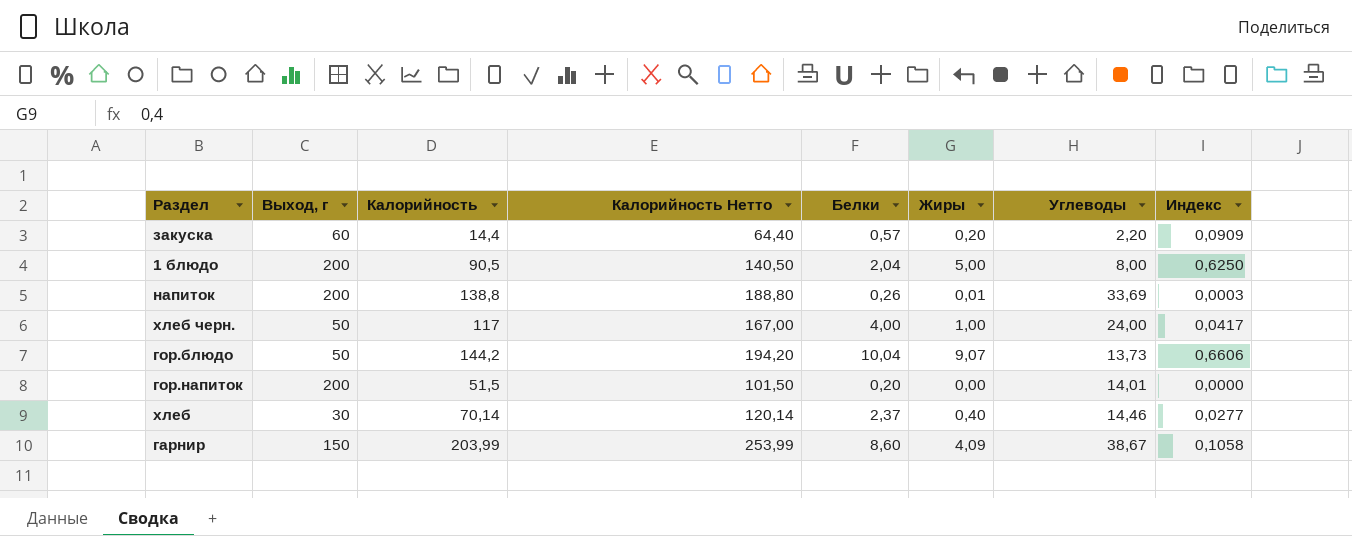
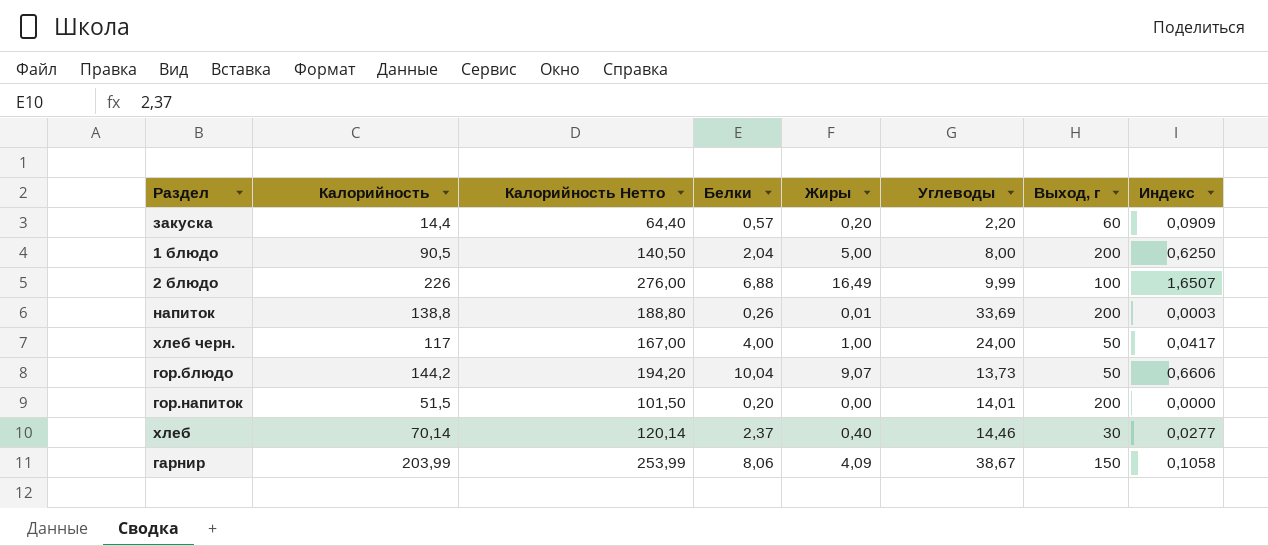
column Выход, г | position: 2 -> 7
row 2 блюдо: none -> 226 | 276,00 | 6,88 | 16,49 | 9,99 | 100 | 1,6507
гарнир | Белки: 8,60 -> 8,06

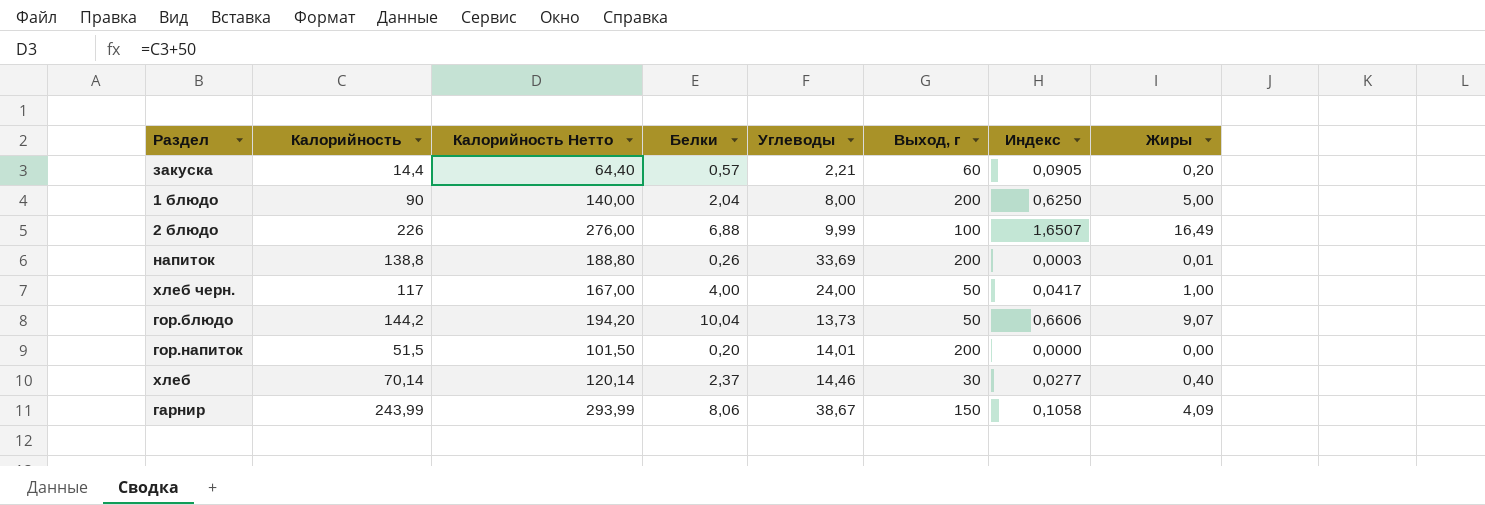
column Жиры | position: 5 -> 8
закуска | Углеводы: 2,20 -> 2,21
закуска | Индекс: 0,0909 -> 0,0905
1 блюдо | Калорийность: 90,5 -> 90
1 блюдо | Калорийность Нетто: 140,50 -> 140,00
гарнир | Калорийность: 203,99 -> 243,99
гарнир | Калорийность Нетто: 253,99 -> 293,99

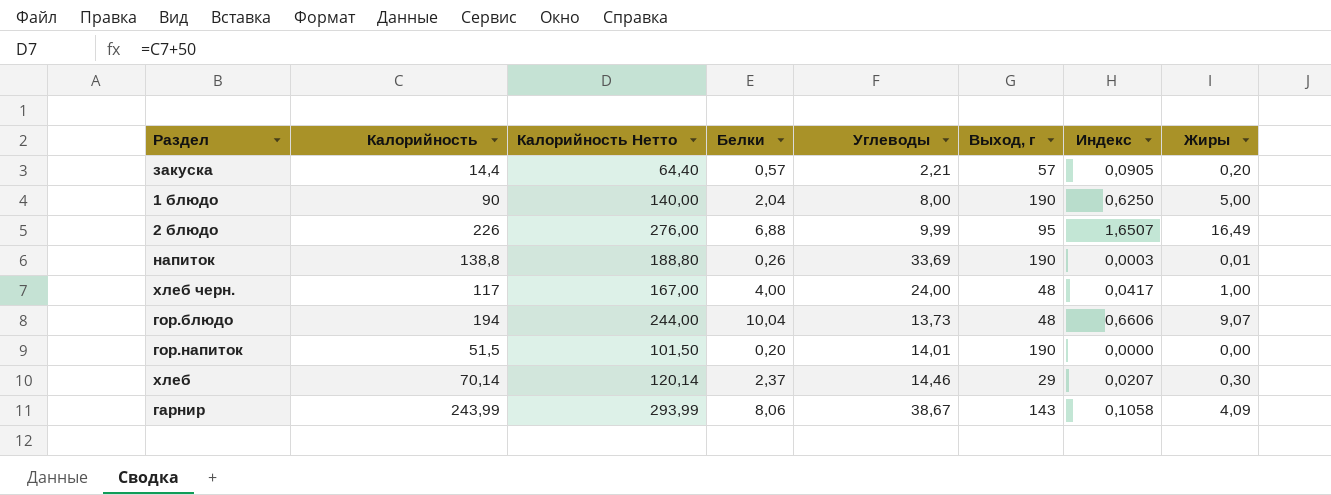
закуска | Выход, г: 60 -> 57
1 блюдо | Выход, г: 200 -> 190
2 блюдо | Выход, г: 100 -> 95
напиток | Выход, г: 200 -> 190
хлеб черн. | Выход, г: 50 -> 48
гор.блюдо | Калорийность: 144,2 -> 194
гор.блюдо | Калорийность Нетто: 194,20 -> 244,00
гор.блюдо | Выход, г: 50 -> 48
гор.напиток | Выход, г: 200 -> 190
хлеб | Выход, г: 30 -> 29
хлеб | Индекс: 0,0277 -> 0,0207
хлеб | Жиры: 0,40 -> 0,30
гарнир | Выход, г: 150 -> 143

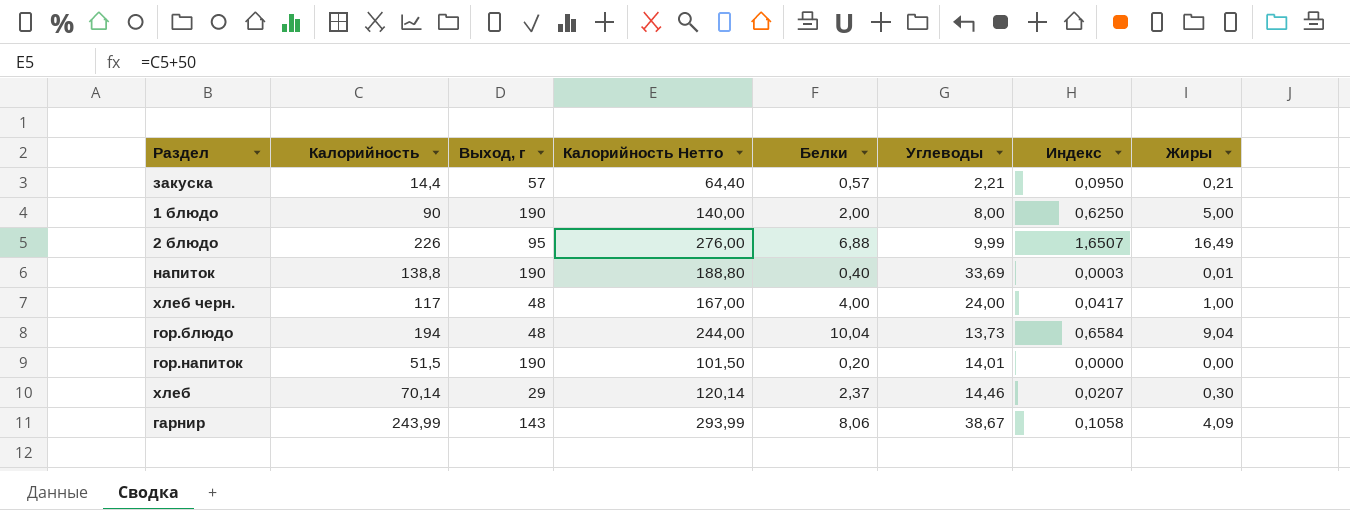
column Выход, г | position: 6 -> 3
закуска | Индекс: 0,0905 -> 0,0950
закуска | Жиры: 0,20 -> 0,21
1 блюдо | Белки: 2,04 -> 2,00
напиток | Белки: 0,26 -> 0,40
гор.блюдо | Индекс: 0,6606 -> 0,6584
гор.блюдо | Жиры: 9,07 -> 9,04

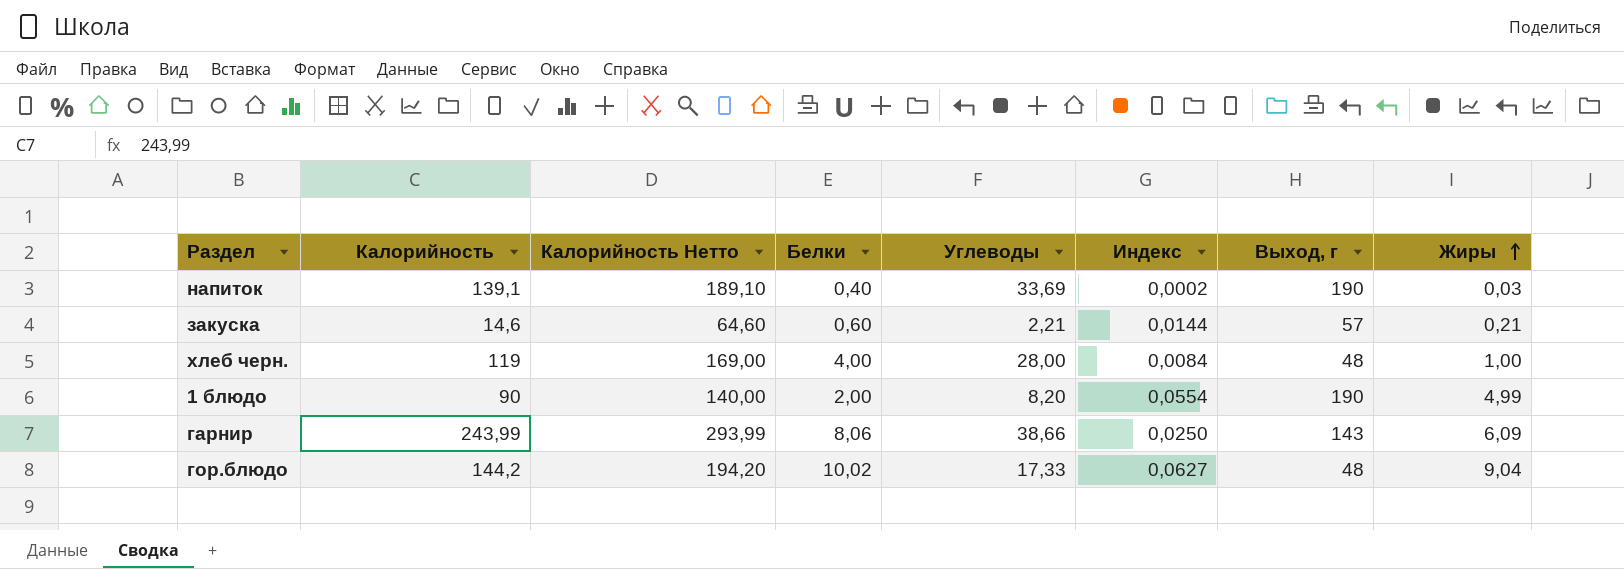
row order: none -> Жиры ascending
column Индекс | formula: [Жиры] / [Углеводы] -> [Жиры] / [Калорийность]
column Выход, г | position: 3 -> 7
row 2 блюдо: 226 | 95 | 276,00 | 6,88 | 9,99 | 1,6507 | 16,49 -> none
row гор.напиток: 51,5 | 190 | 101,50 | 0,20 | 14,01 | 0,0000 | 0,00 -> none
row хлеб: 70,14 | 29 | 120,14 | 2,37 | 14,46 | 0,0207 | 0,30 -> none
напиток | Калорийность: 138,8 -> 139,1
напиток | Калорийность Нетто: 188,80 -> 189,10
напиток | Жиры: 0,01 -> 0,03
закуска | Калорийность: 14,4 -> 14,6
закуска | Калорийность Нетто: 64,40 -> 64,60
закуска | Белки: 0,57 -> 0,60
хлеб черн. | Калорийность: 117 -> 119
хлеб черн. | Калорийность Нетто: 167,00 -> 169,00
хлеб черн. | Углеводы: 24,00 -> 28,00
1 блюдо | Углеводы: 8,00 -> 8,20
1 блюдо | Жиры: 5,00 -> 4,99
гарнир | Углеводы: 38,67 -> 38,66
гарнир | Жиры: 4,09 -> 6,09
гор.блюдо | Калорийность: 194 -> 144,2
гор.блюдо | Калорийность Нетто: 244,00 -> 194,20
гор.блюдо | Белки: 10,04 -> 10,02
гор.блюдо | Углеводы: 13,73 -> 17,33

